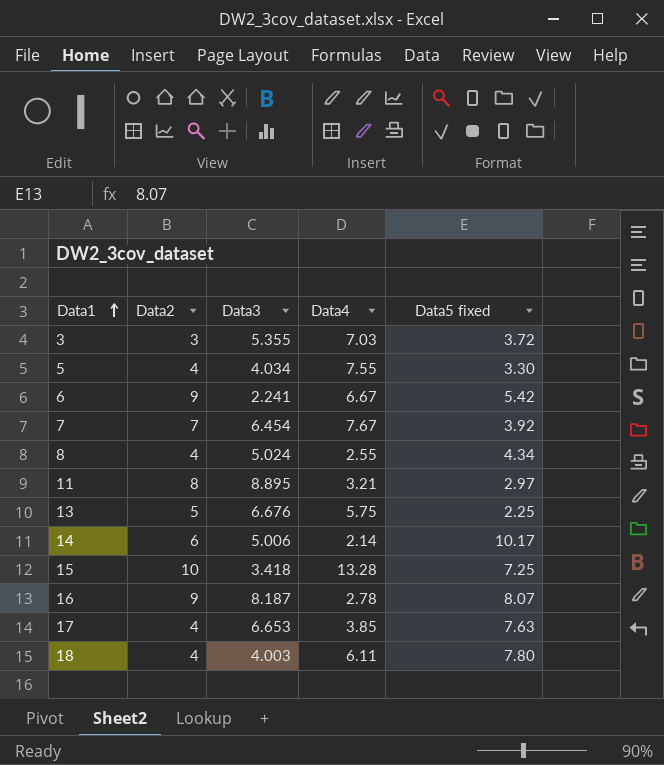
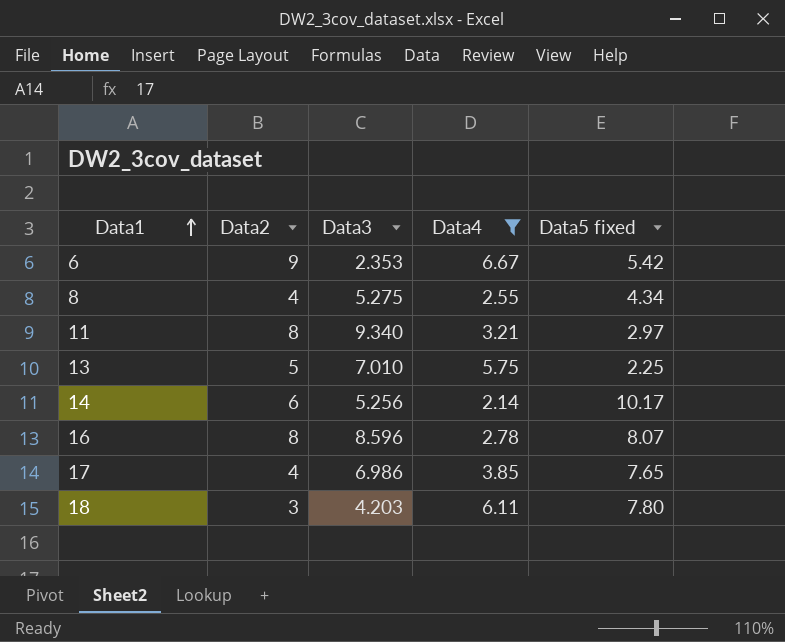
filter: none -> Data4 <= 6.67
6 | Data3: 2.241 -> 2.353
8 | Data3: 5.024 -> 5.275
11 | Data3: 8.895 -> 9.340
13 | Data3: 6.676 -> 7.010
14 | Data3: 5.006 -> 5.256
16 | Data2: 9 -> 8
16 | Data3: 8.187 -> 8.596
17 | Data3: 6.653 -> 6.986
17 | Data5 fixed: 7.63 -> 7.65
18 | Data2: 4 -> 3
18 | Data3: 4.003 -> 4.203

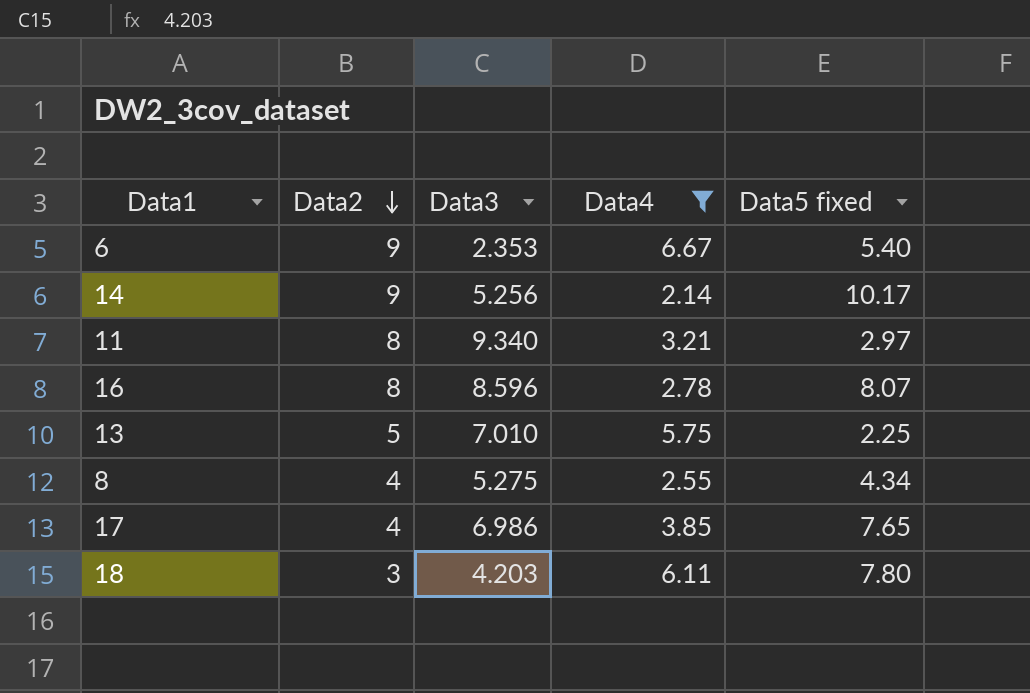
row order: Data1 ascending -> Data2 descending
6 | Data5 fixed: 5.42 -> 5.40
14 | Data2: 6 -> 9

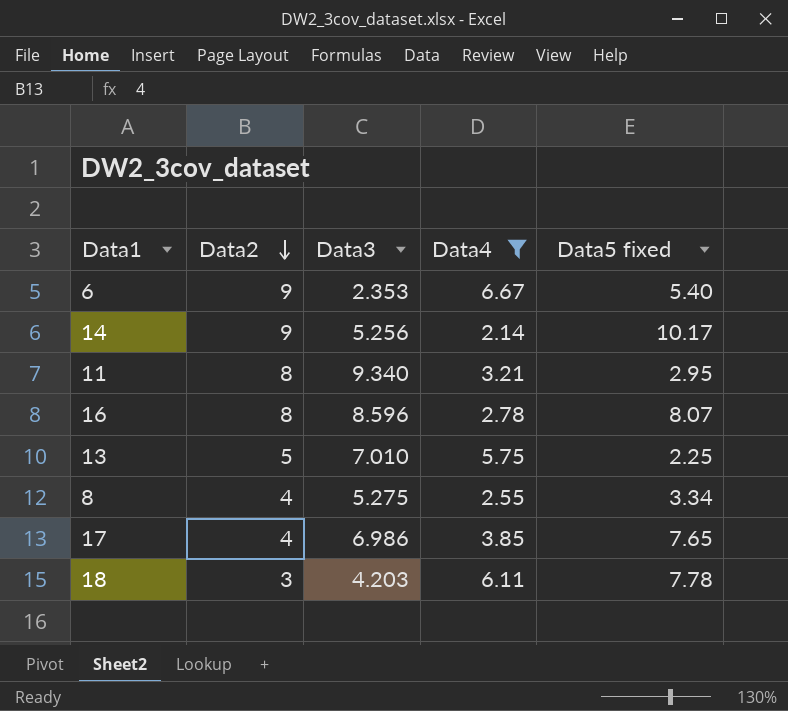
11 | Data5 fixed: 2.97 -> 2.95
8 | Data5 fixed: 4.34 -> 3.34
18 | Data5 fixed: 7.80 -> 7.78

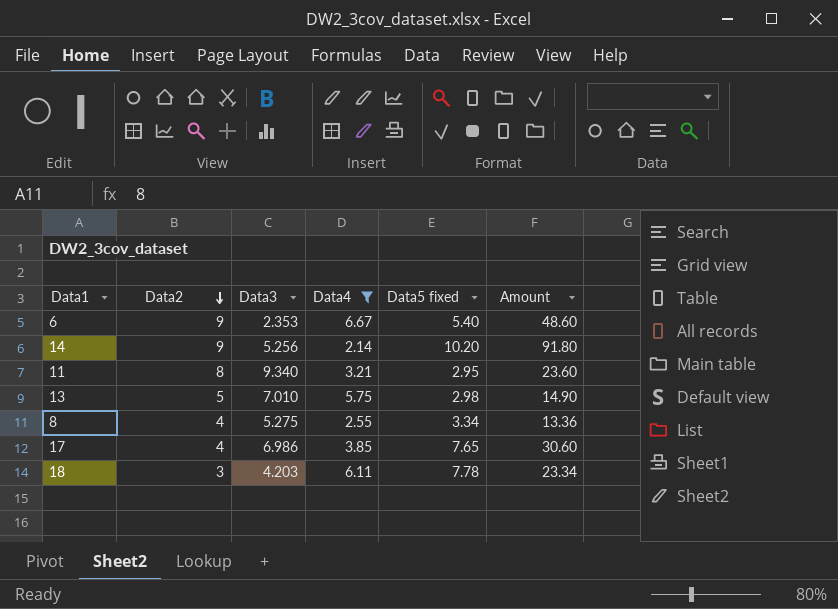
column Amount | formula: none -> [Data2] * [Data5 fixed]
row 16: 8 | 8.596 | 2.78 | 8.07 -> none
14 | Data5 fixed: 10.17 -> 10.20
13 | Data5 fixed: 2.25 -> 2.98

